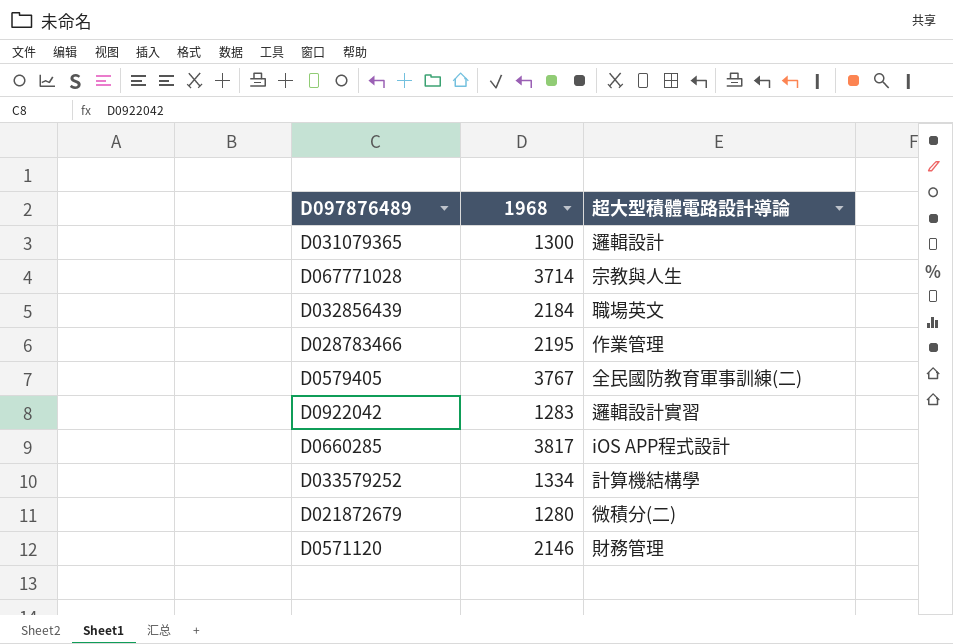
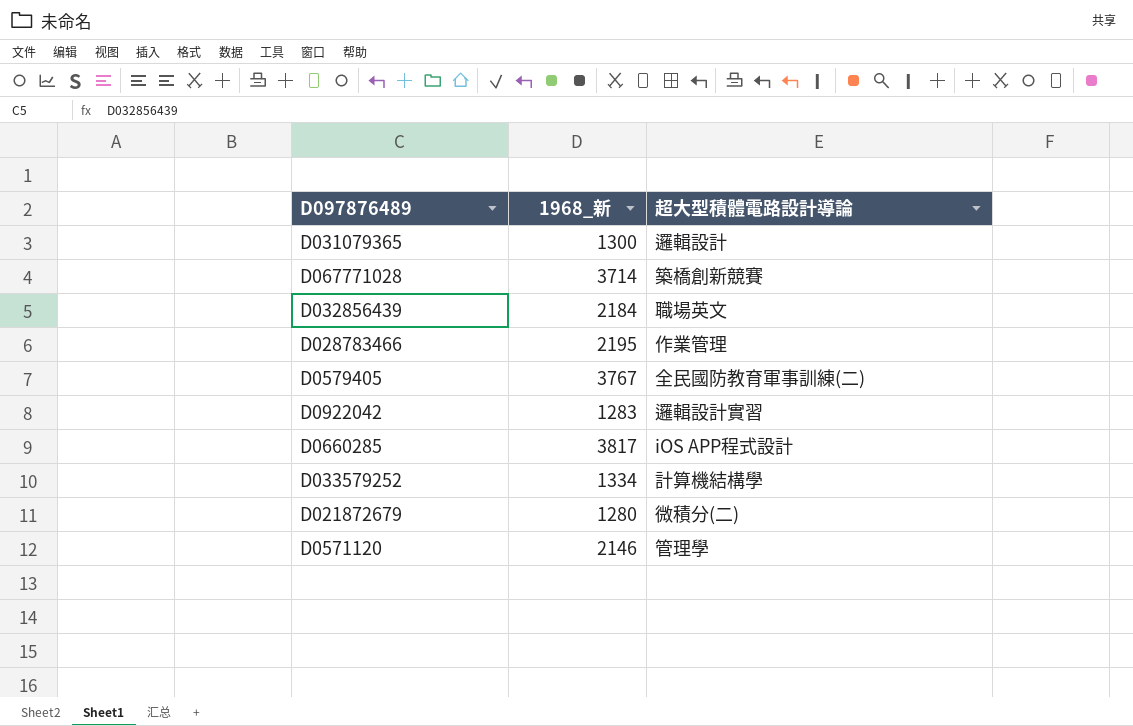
column name: 1968 -> 1968_新
D067771028 | 超大型積體電路設計導論: 宗教與人生 -> 築橋創新競賽
D0571120 | 超大型積體電路設計導論: 財務管理 -> 管理學

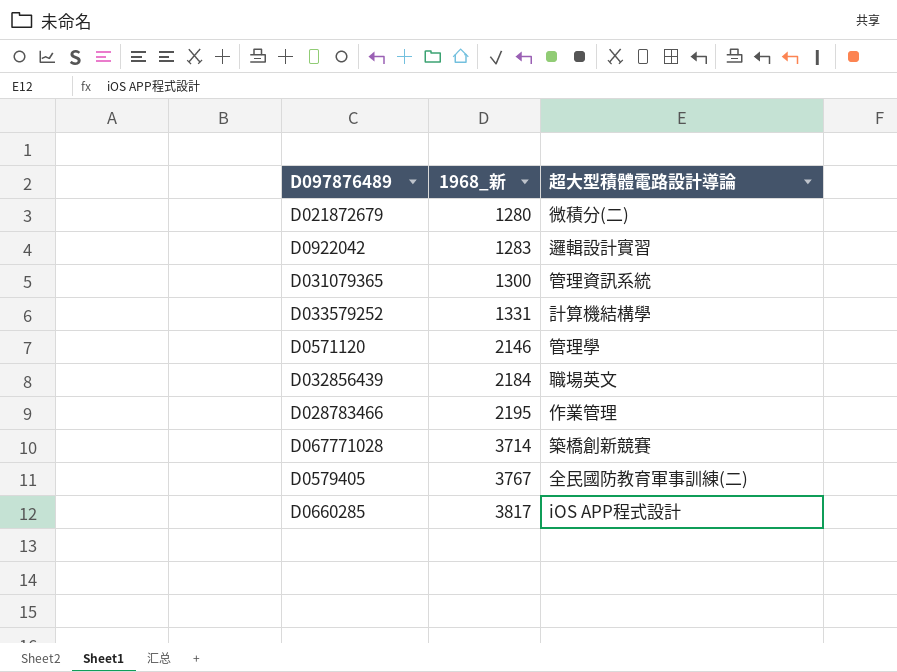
row order: none -> 1968_新 ascending
D031079365 | 超大型積體電路設計導論: 邏輯設計 -> 管理資訊系統
D033579252 | 1968_新: 1334 -> 1331

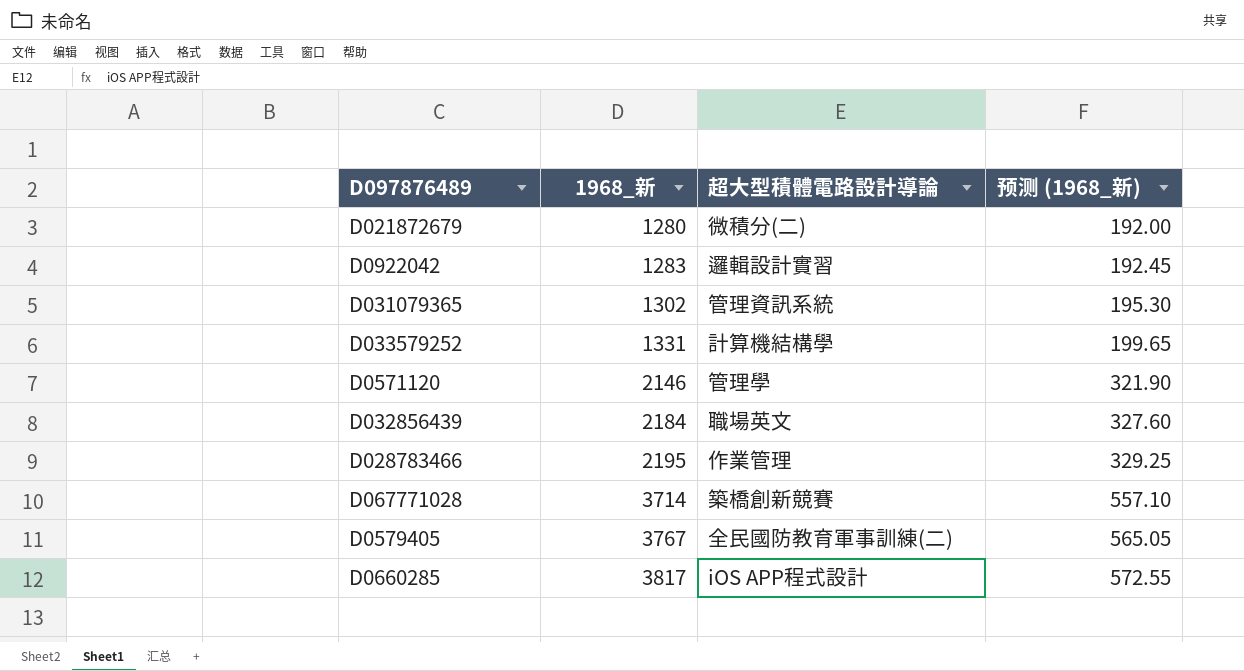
column 预测 (1968_新) | formula: none -> [1968_新] * 0.15
D031079365 | 1968_新: 1300 -> 1302

